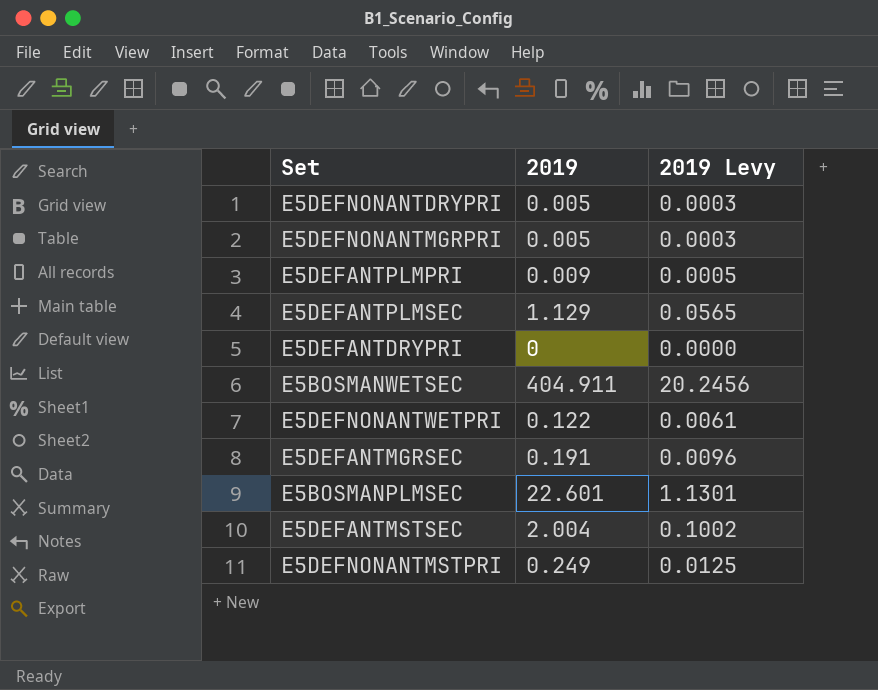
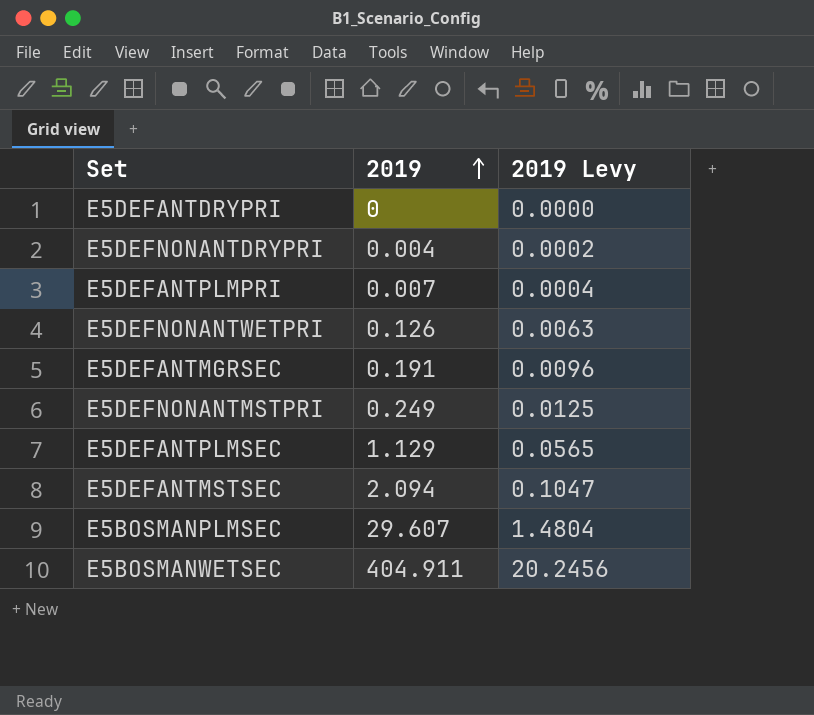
row order: none -> 2019 ascending
row E5DEFNONANTMGRPRI: 0.005 | 0.0003 -> none
E5DEFNONANTDRYPRI | 2019: 0.005 -> 0.004
E5DEFNONANTDRYPRI | 2019 Levy: 0.0003 -> 0.0002
E5DEFANTPLMPRI | 2019: 0.009 -> 0.007
E5DEFANTPLMPRI | 2019 Levy: 0.0005 -> 0.0004
E5DEFNONANTWETPRI | 2019: 0.122 -> 0.126
E5DEFNONANTWETPRI | 2019 Levy: 0.0061 -> 0.0063
E5DEFANTMSTSEC | 2019: 2.004 -> 2.094
E5DEFANTMSTSEC | 2019 Levy: 0.1002 -> 0.1047
E5BOSMANPLMSEC | 2019: 22.601 -> 29.607
E5BOSMANPLMSEC | 2019 Levy: 1.1301 -> 1.4804

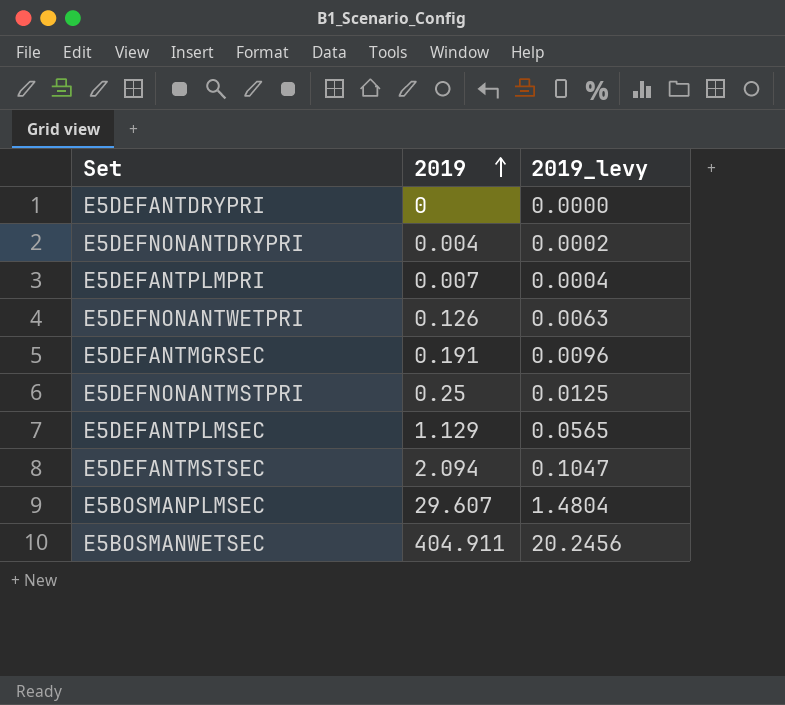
column name: 2019 Levy -> 2019_levy
E5DEFNONANTMSTPRI | 2019: 0.249 -> 0.25

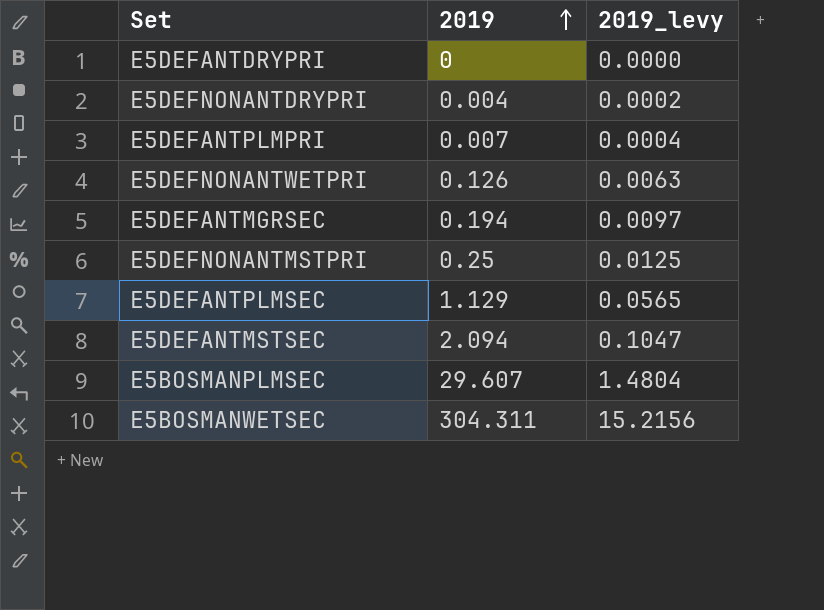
E5DEFANTMGRSEC | 2019: 0.191 -> 0.194
E5DEFANTMGRSEC | 2019_levy: 0.0096 -> 0.0097
E5BOSMANWETSEC | 2019: 404.911 -> 304.311
E5BOSMANWETSEC | 2019_levy: 20.2456 -> 15.2156

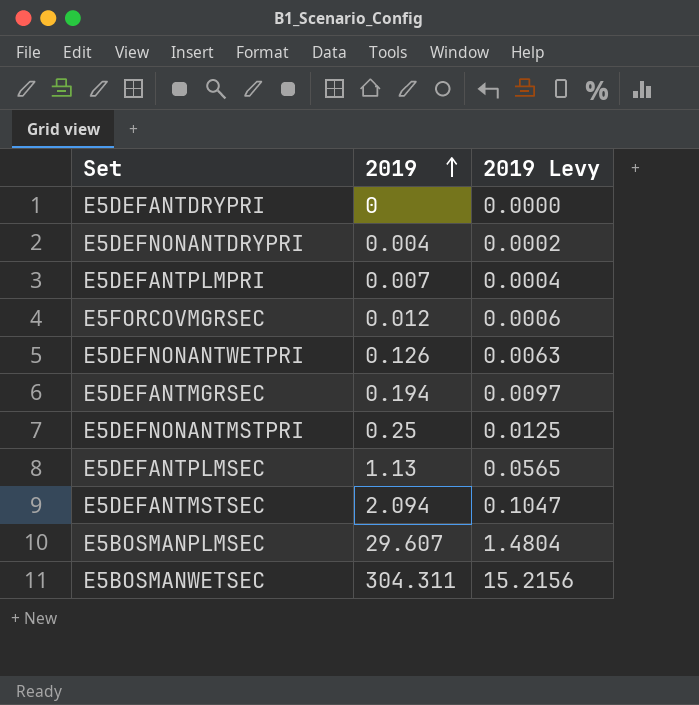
column name: 2019_levy -> 2019 Levy
row E5FORCOVMGRSEC: none -> 0.012 | 0.0006
E5DEFANTPLMSEC | 2019: 1.129 -> 1.13

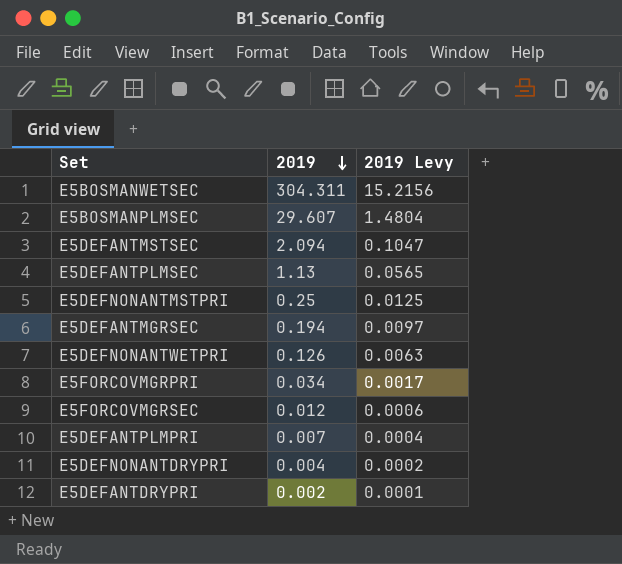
row order: 2019 ascending -> 2019 descending
row E5FORCOVMGRPRI: none -> 0.034 | 0.0017
E5DEFANTDRYPRI | 2019: 0 -> 0.002
E5DEFANTDRYPRI | 2019 Levy: 0.0000 -> 0.0001

